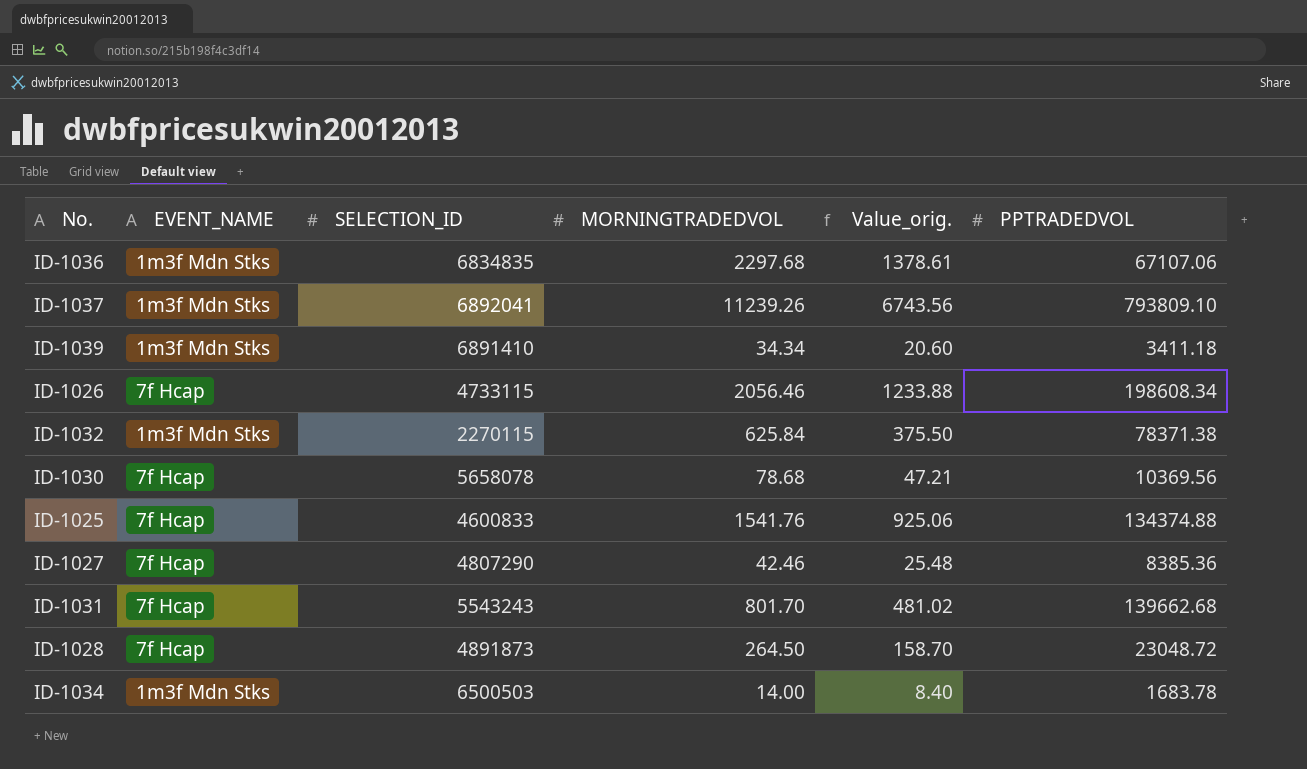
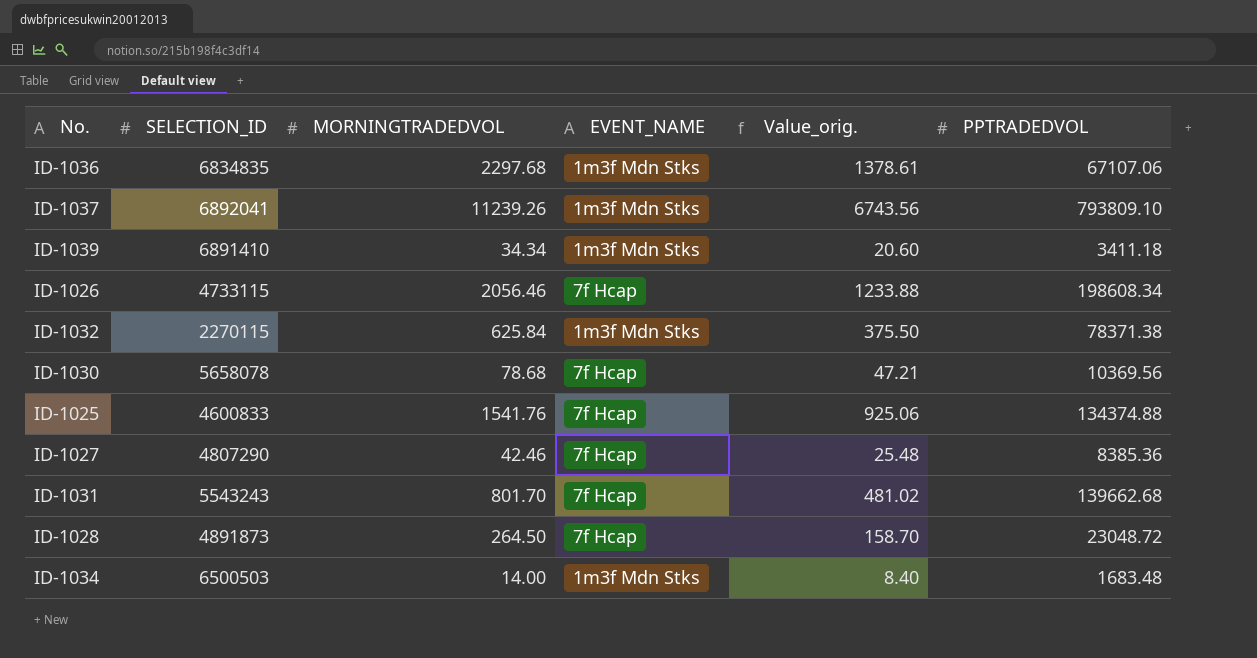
column EVENT_NAME | position: 2 -> 4
ID-1034 | PPTRADEDVOL: 1683.78 -> 1683.48

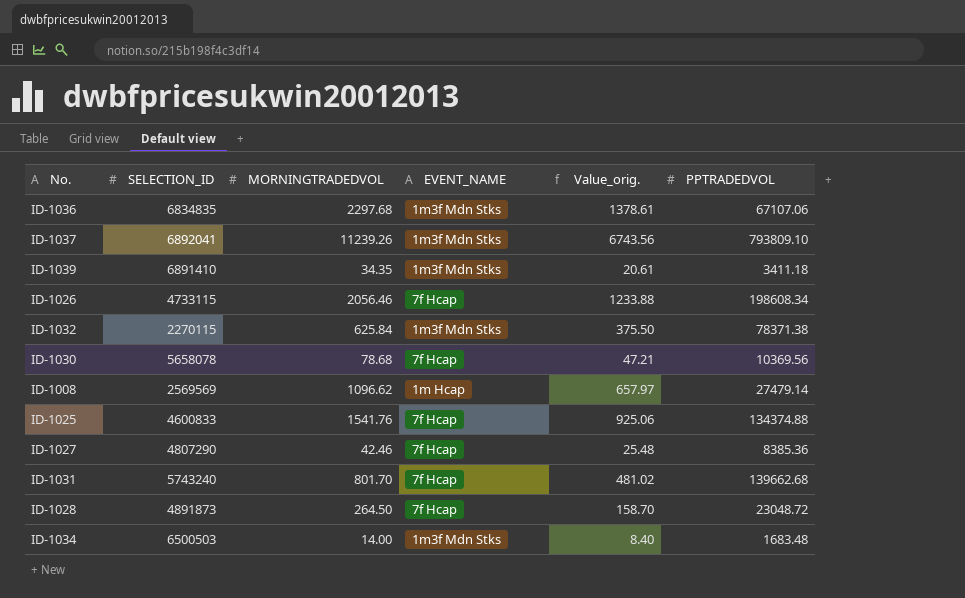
ID-1039 | MORNINGTRADEDVOL: 34.34 -> 34.35
ID-1039 | Value_orig.: 20.60 -> 20.61
row ID-1008: none -> 2569569 | 1096.62 | 1m Hcap | 657.97 | 27479.14
ID-1031 | SELECTION_ID: 5543243 -> 5743240

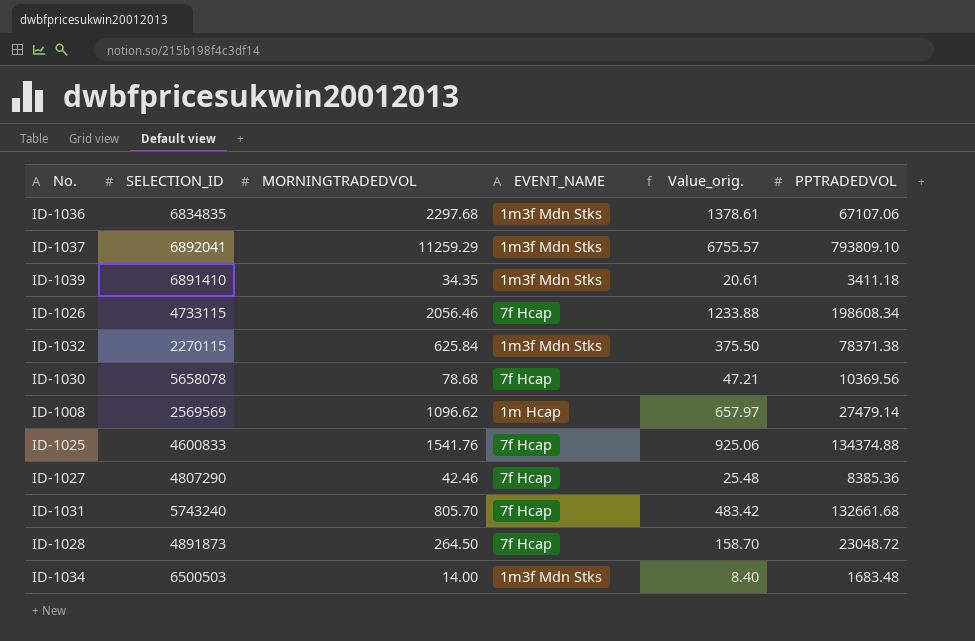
ID-1037 | MORNINGTRADEDVOL: 11239.26 -> 11259.29
ID-1037 | Value_orig.: 6743.56 -> 6755.57
ID-1031 | MORNINGTRADEDVOL: 801.70 -> 805.70
ID-1031 | Value_orig.: 481.02 -> 483.42
ID-1031 | PPTRADEDVOL: 139662.68 -> 132661.68

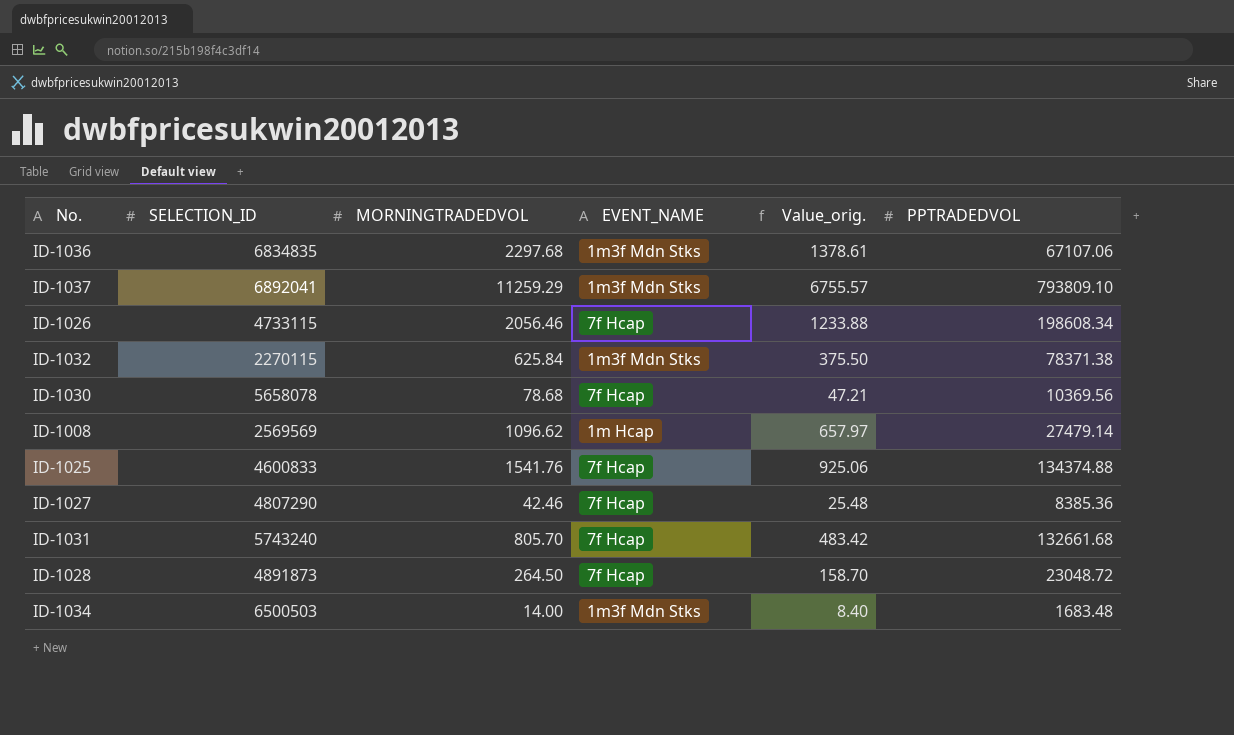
row ID-1039: 6891410 | 34.35 | 1m3f Mdn Stks | 20.61 | 3411.18 -> none

